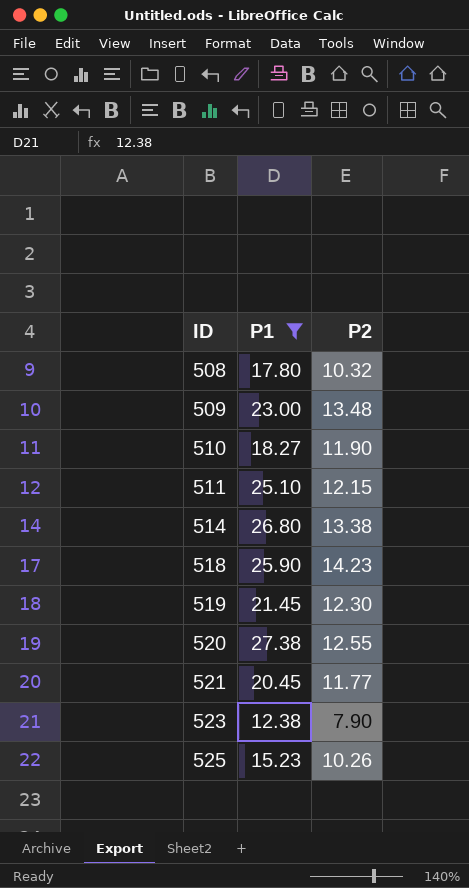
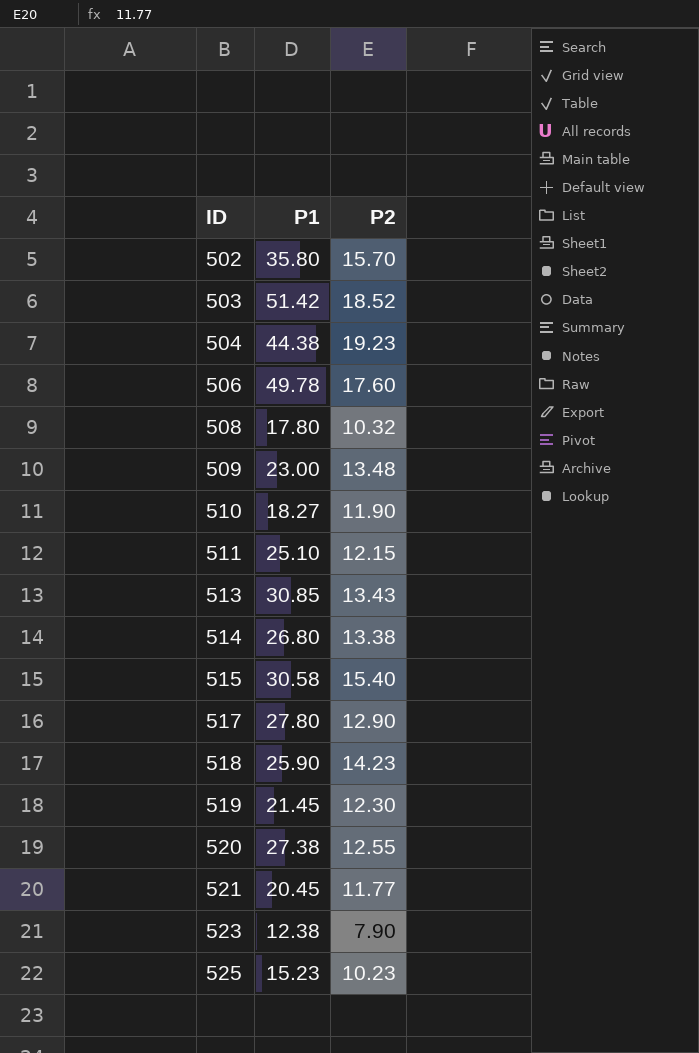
filter: P1 <= 27.38 -> none
525 | P2: 10.26 -> 10.23

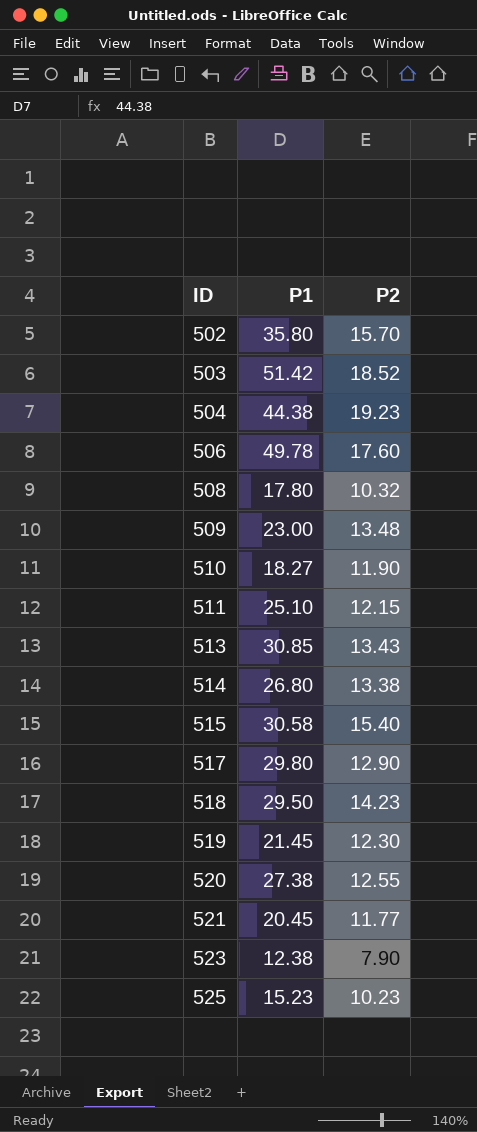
517 | P1: 27.80 -> 29.80
518 | P1: 25.90 -> 29.50

